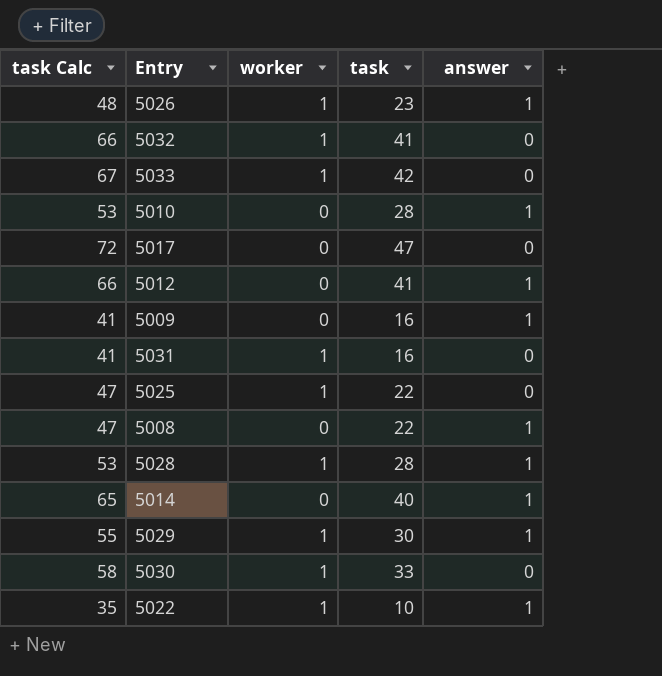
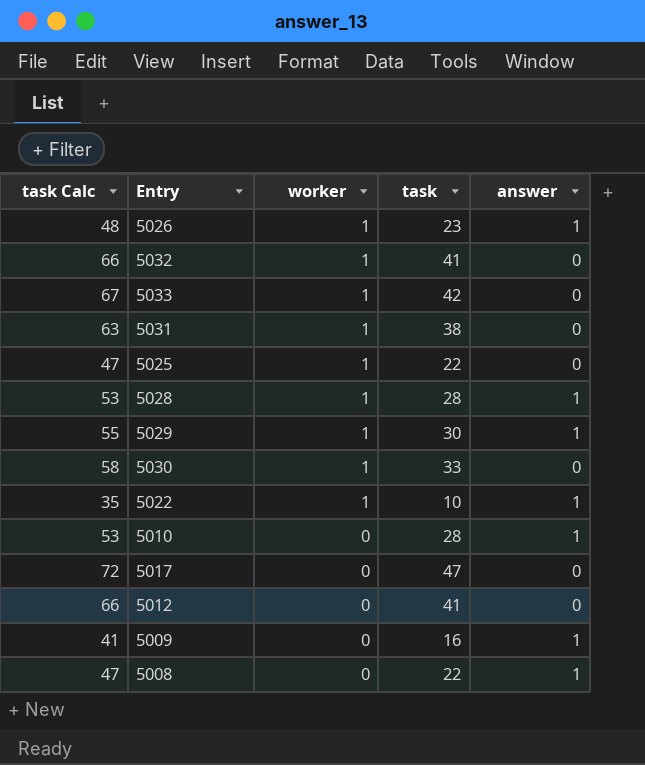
row order: none -> worker descending
row 5014: 65 | 0 | 40 | 1 -> none
5031 | task Calc: 41 -> 63
5031 | task: 16 -> 38
5012 | answer: 1 -> 0

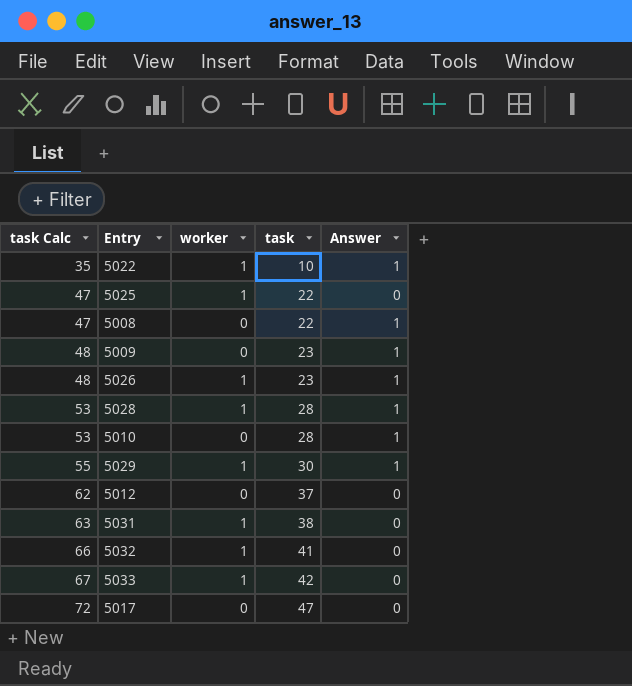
row order: worker descending -> task Calc ascending
column name: answer -> Answer
row 5030: 58 | 1 | 33 | 0 -> none
5009 | task Calc: 41 -> 48
5009 | task: 16 -> 23
5012 | task Calc: 66 -> 62
5012 | task: 41 -> 37

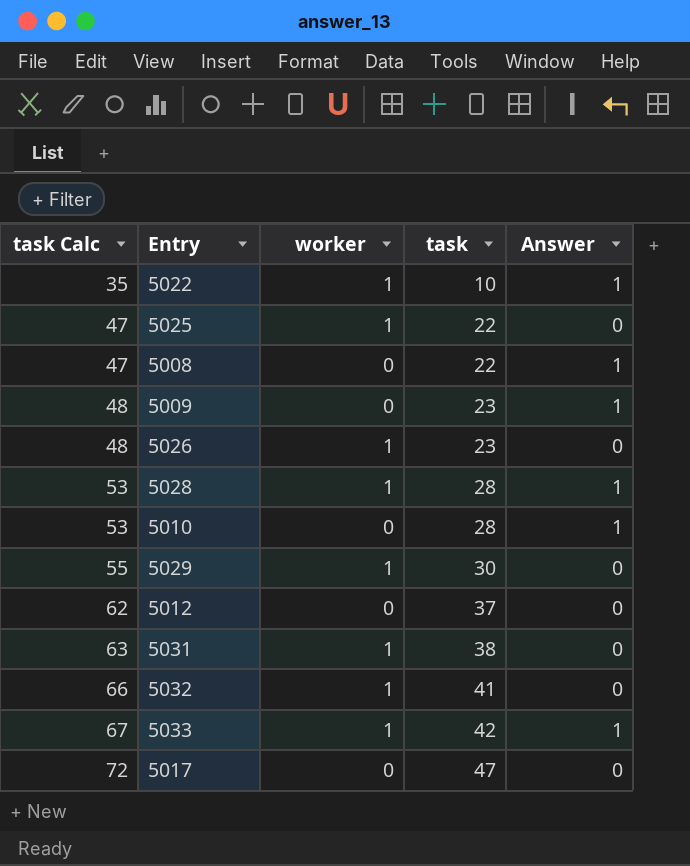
5026 | Answer: 1 -> 0
5029 | Answer: 1 -> 0
5033 | Answer: 0 -> 1

